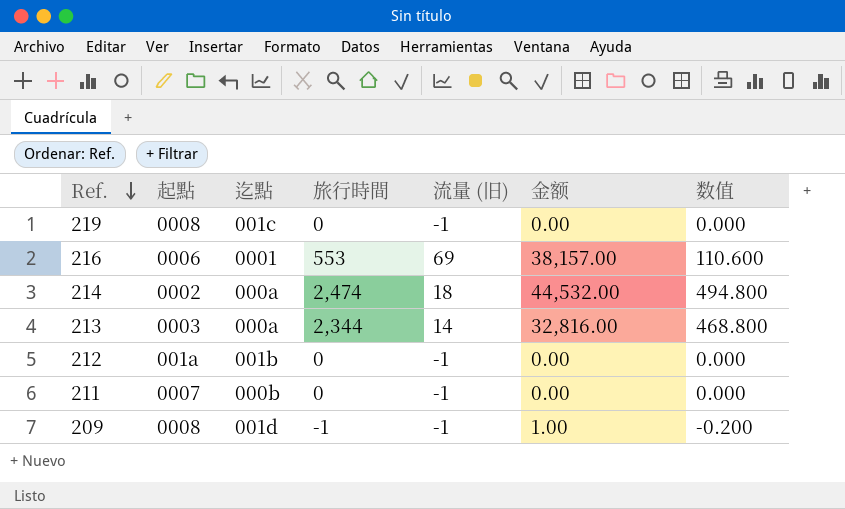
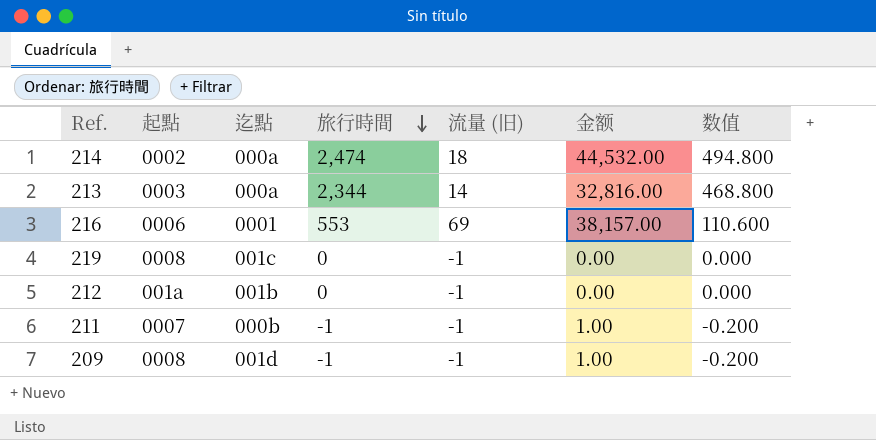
row order: Ref. descending -> 旅行時間 descending
211 | 旅行時間: 0 -> -1
211 | 金额: 0.00 -> 1.00
211 | 数值: 0.000 -> -0.200

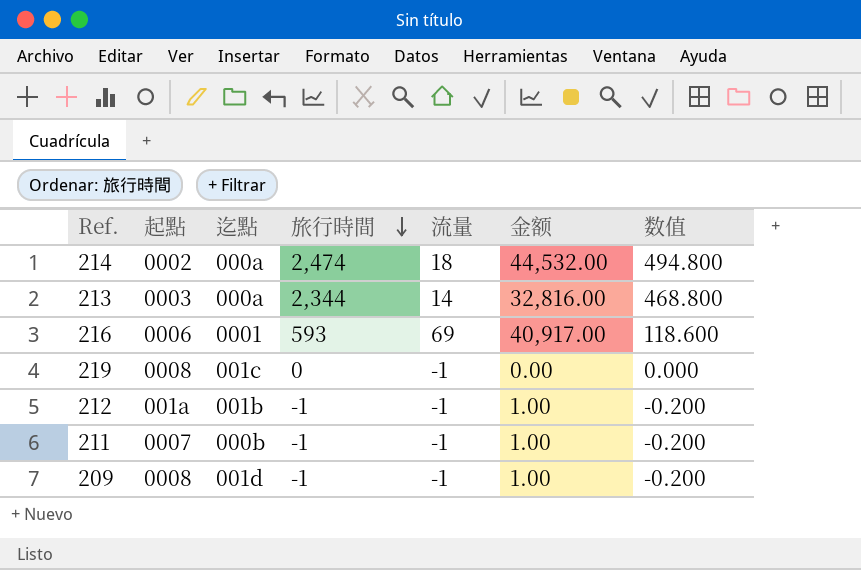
column name: 流量 (旧) -> 流量
216 | 旅行時間: 553 -> 593
216 | 金额: 38,157.00 -> 40,917.00
216 | 数值: 110.600 -> 118.600
212 | 旅行時間: 0 -> -1
212 | 金额: 0.00 -> 1.00
212 | 数值: 0.000 -> -0.200

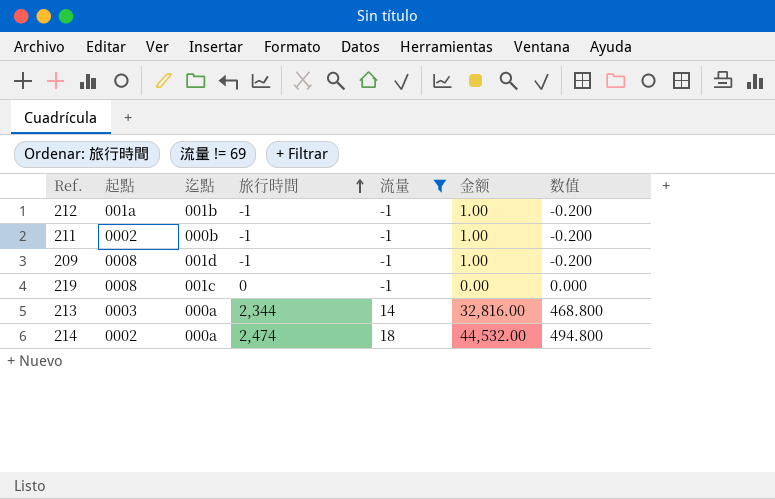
filter: none -> 流量 != 69
row order: 旅行時間 descending -> 旅行時間 ascending
211 | 起點: 0007 -> 0002

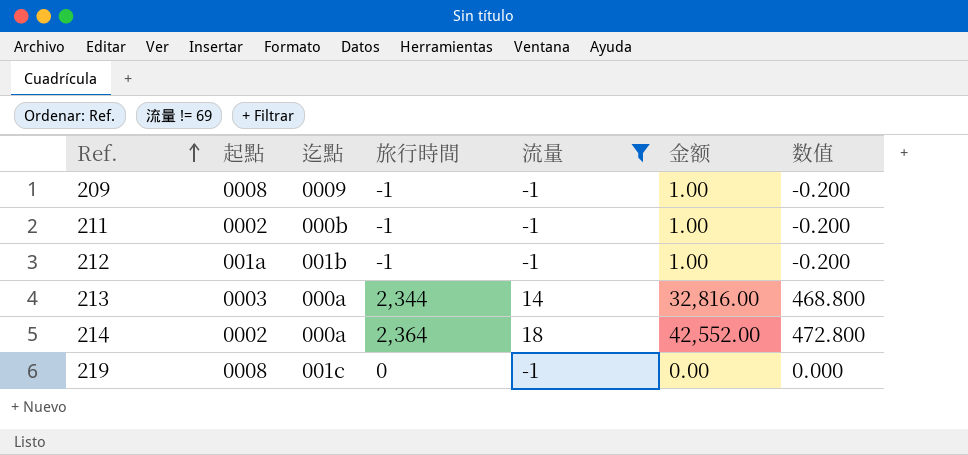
row order: 旅行時間 ascending -> Ref. ascending
209 | 迄點: 001d -> 0009
214 | 旅行時間: 2,474 -> 2,364
214 | 金额: 44,532.00 -> 42,552.00
214 | 数值: 494.800 -> 472.800

